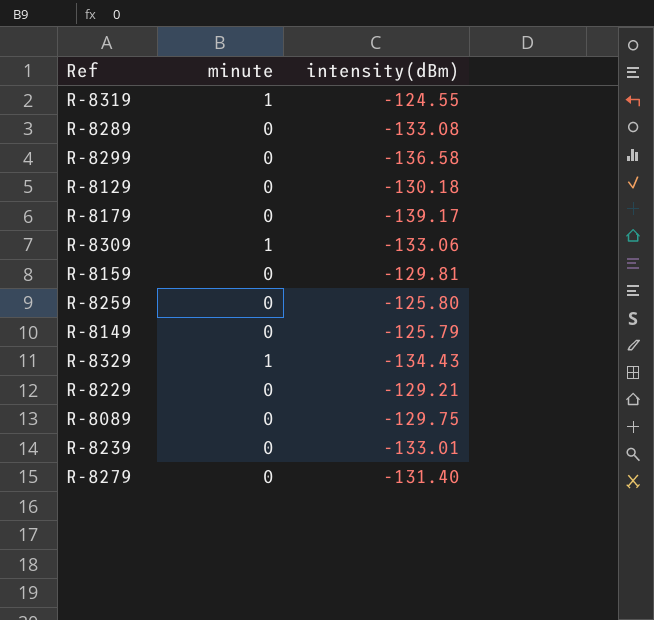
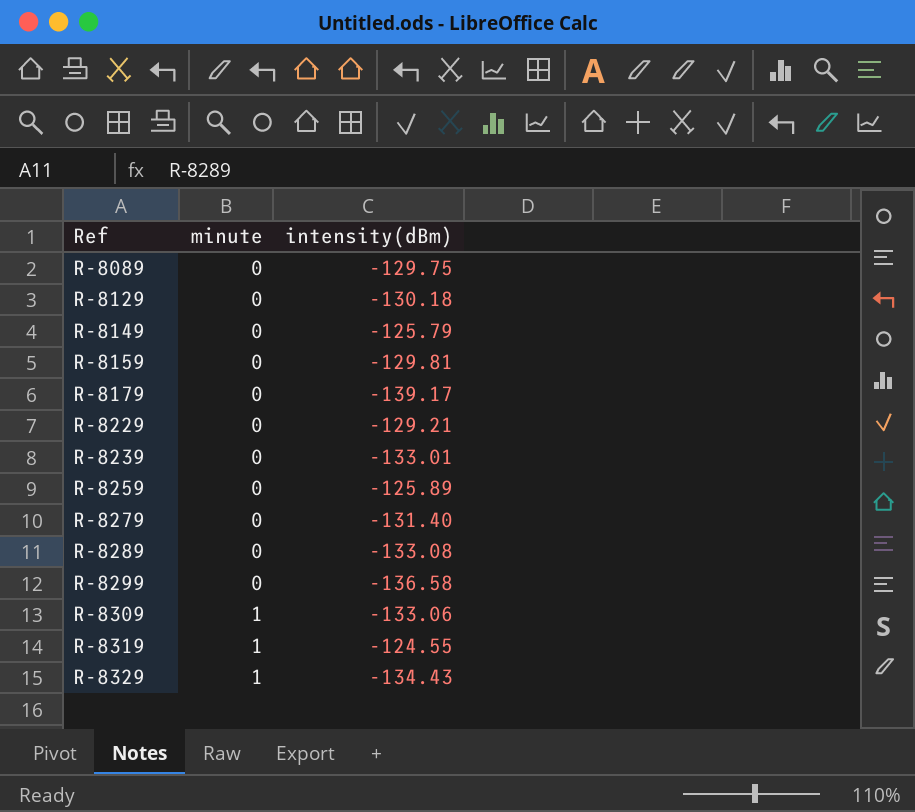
row order: none -> Ref ascending
R-8259 | intensity(dBm): -125.80 -> -125.89

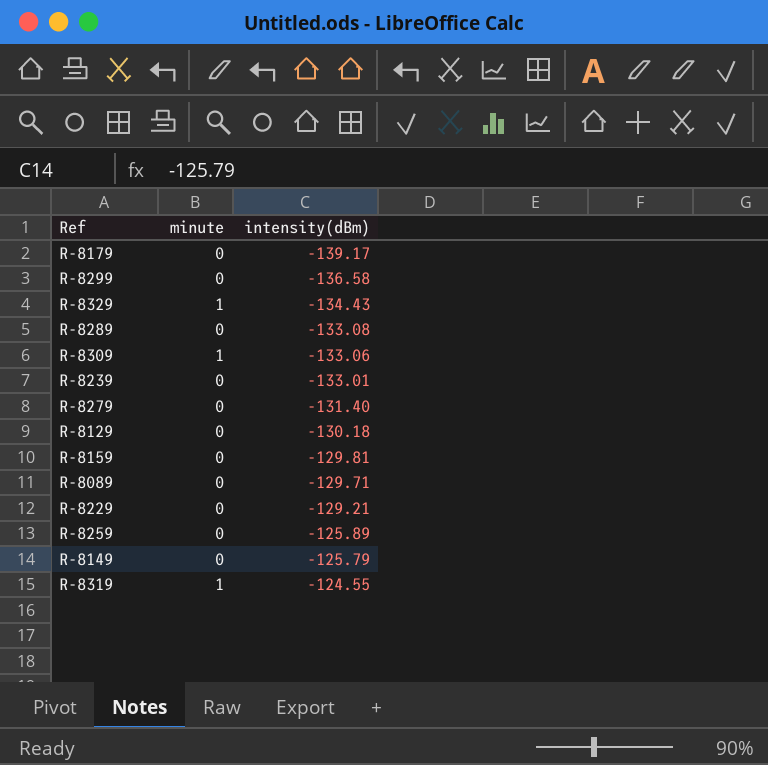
row order: Ref ascending -> intensity(dBm) ascending
R-8089 | intensity(dBm): -129.75 -> -129.71

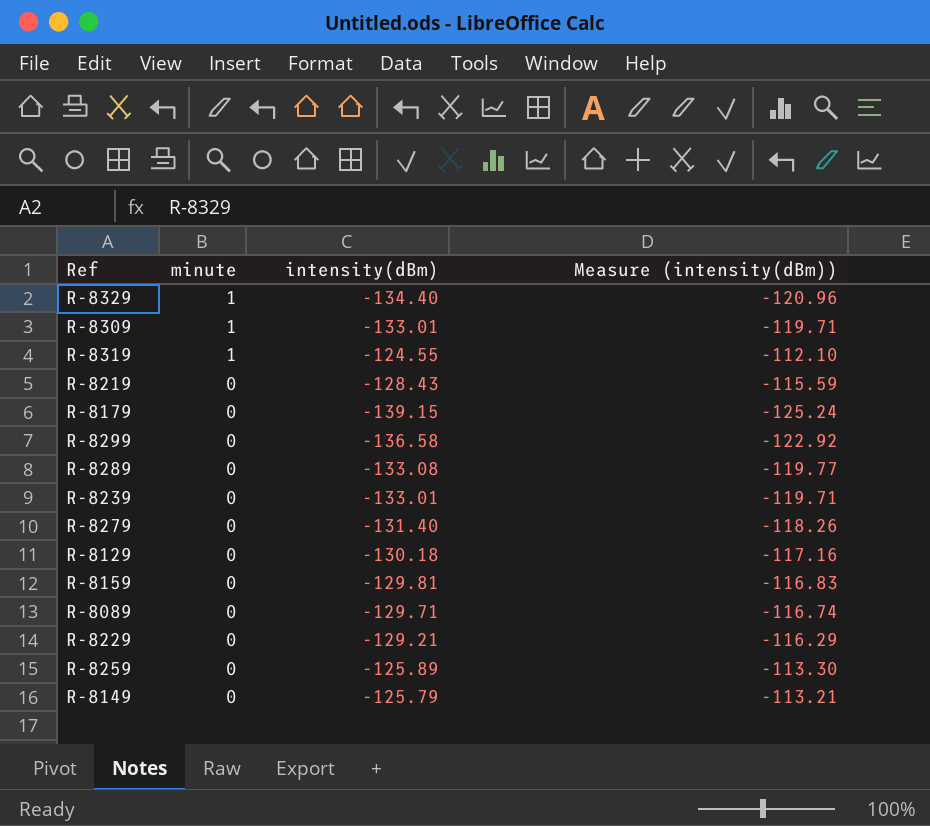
row order: intensity(dBm) ascending -> minute descending
column Measure (intensity(dBm)) | formula: none -> [intensity(dBm)] * 0.9
R-8329 | intensity(dBm): -134.43 -> -134.40
R-8309 | intensity(dBm): -133.06 -> -133.01
row R-8219: none -> 0 | -128.43 | -115.59
R-8179 | intensity(dBm): -139.17 -> -139.15

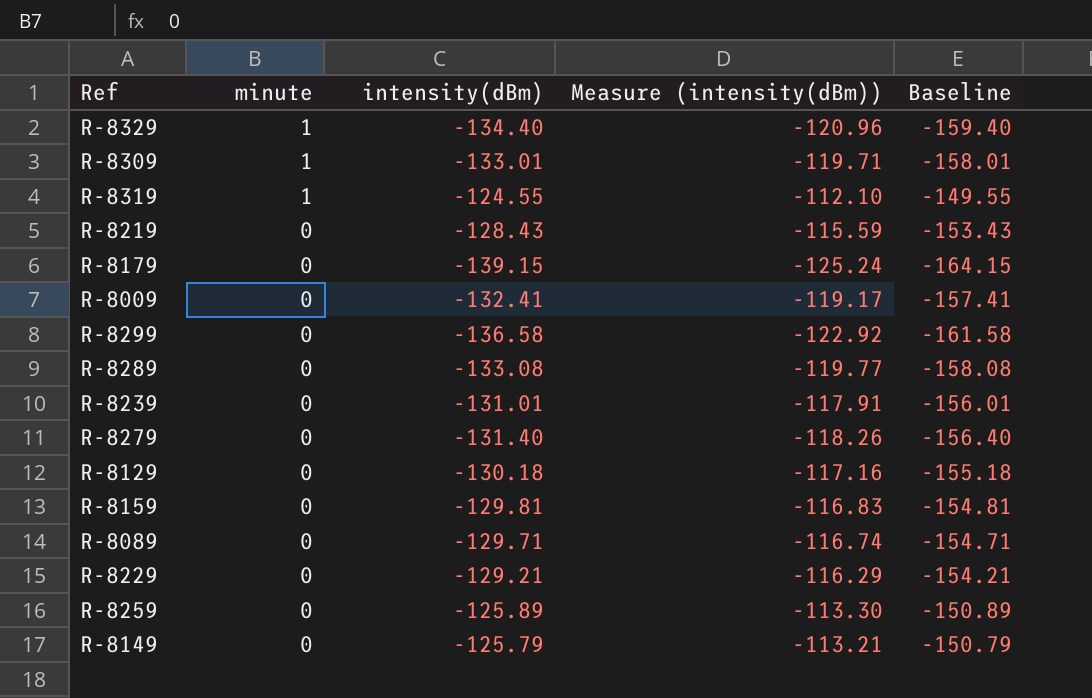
column Baseline | formula: none -> [intensity(dBm)] - 25
row R-8009: none -> 0 | -132.41 | -119.17 | -157.41
R-8239 | intensity(dBm): -133.01 -> -131.01
R-8239 | Measure (intensity(dBm)): -119.71 -> -117.91

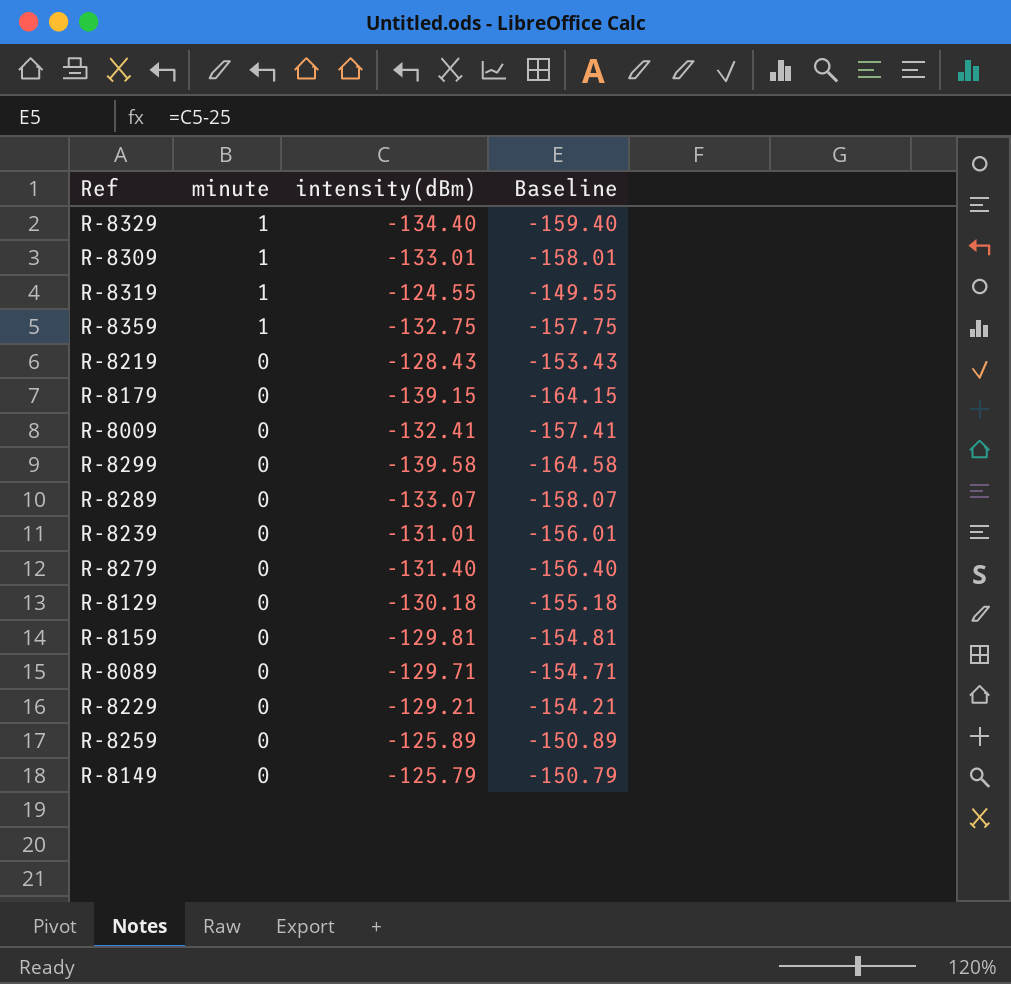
column Measure (intensity(dBm)) | formula: [intensity(dBm)] * 0.9 -> none
row R-8359: none -> 1 | -132.75 | -157.75
R-8299 | intensity(dBm): -136.58 -> -139.58
R-8299 | Baseline: -161.58 -> -164.58
R-8289 | intensity(dBm): -133.08 -> -133.07
R-8289 | Baseline: -158.08 -> -158.07

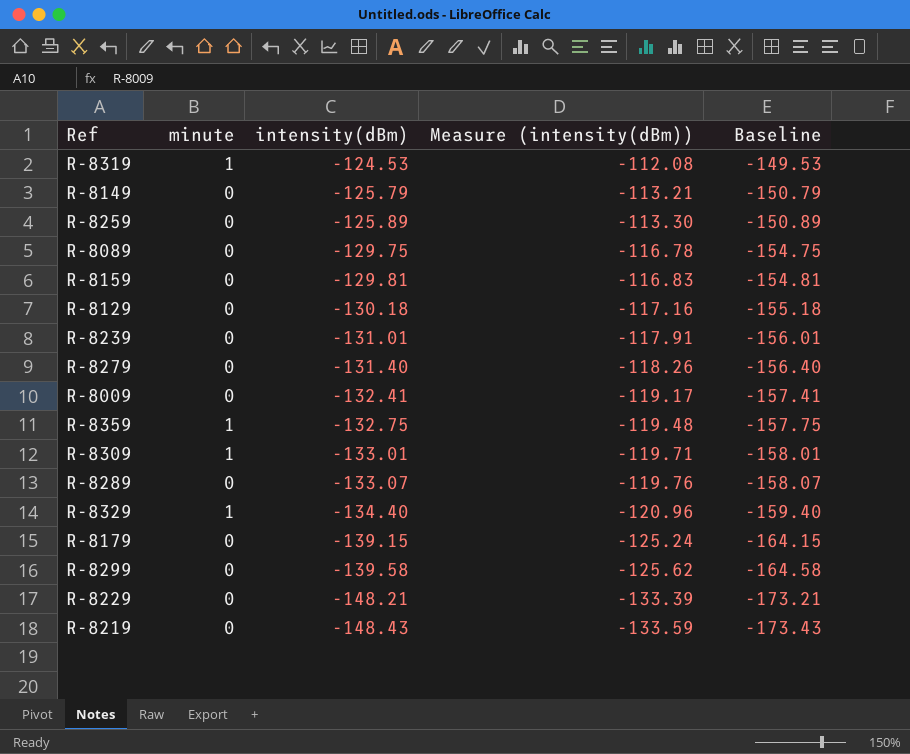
row order: minute descending -> intensity(dBm) descending
column Measure (intensity(dBm)) | formula: none -> [intensity(dBm)] * 0.9
R-8319 | intensity(dBm): -124.55 -> -124.53
R-8319 | Baseline: -149.55 -> -149.53
R-8089 | intensity(dBm): -129.71 -> -129.75
R-8089 | Baseline: -154.71 -> -154.75
R-8229 | intensity(dBm): -129.21 -> -148.21
R-8229 | Baseline: -154.21 -> -173.21
R-8219 | intensity(dBm): -128.43 -> -148.43
R-8219 | Baseline: -153.43 -> -173.43

